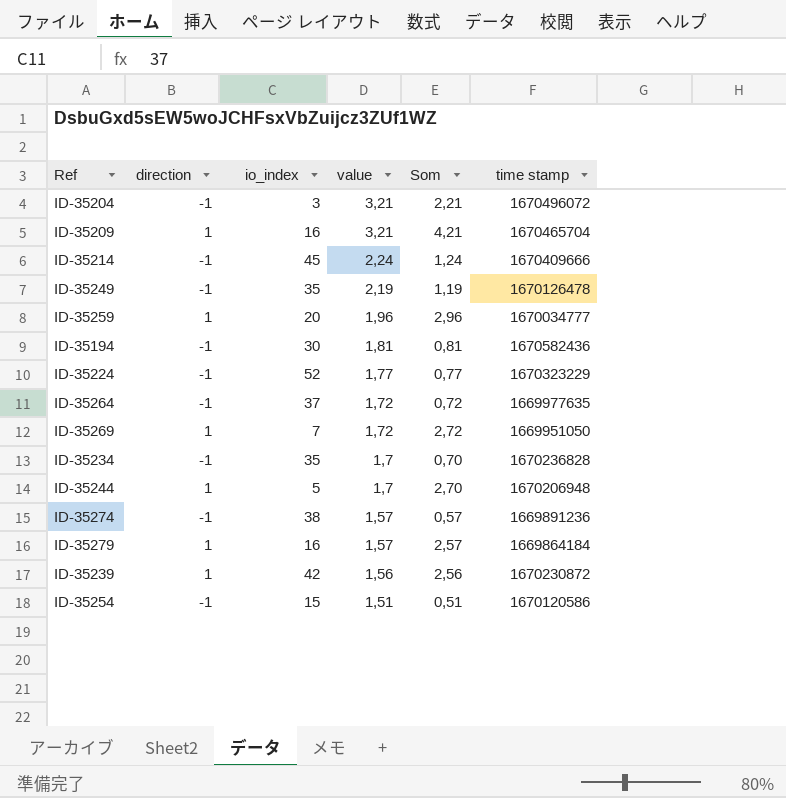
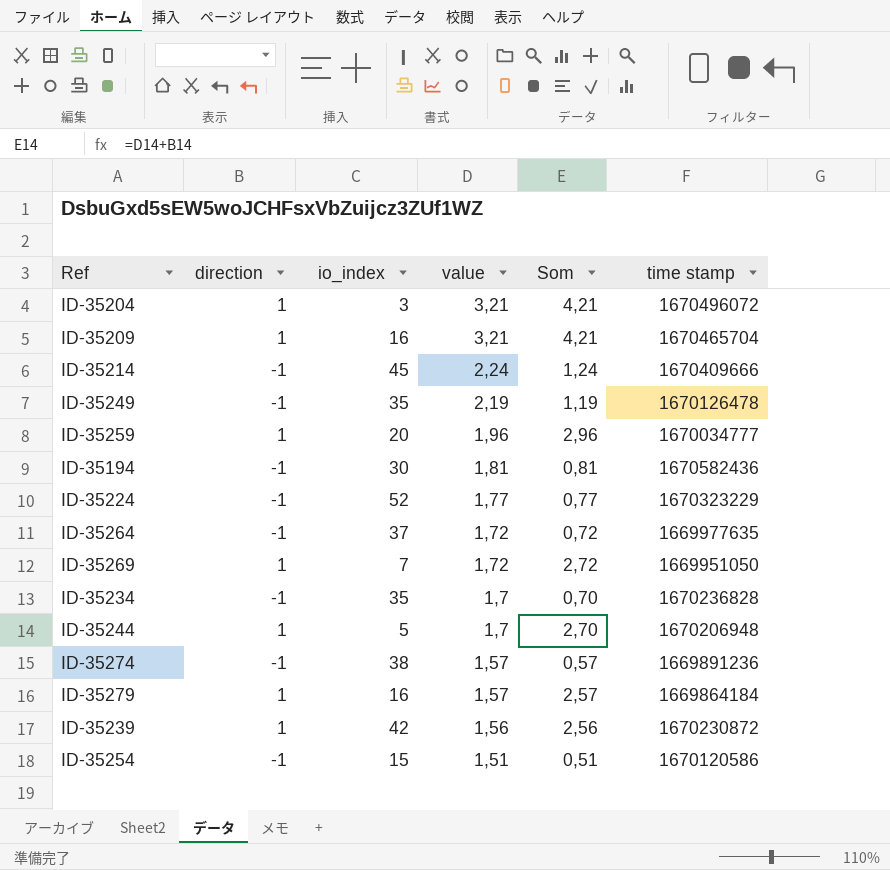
ID-35204 | direction: -1 -> 1
ID-35204 | Som: 2,21 -> 4,21

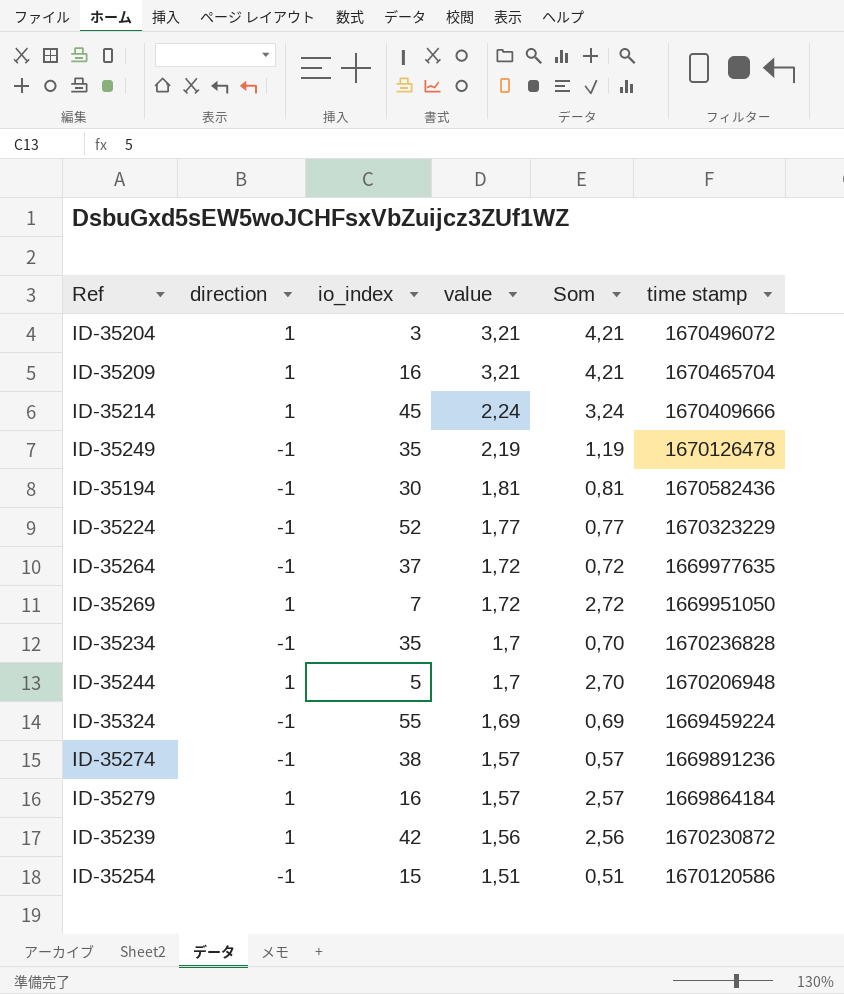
row ID-35259: 1 | 20 | 1,96 | 2,96 | 1670034777 -> none
ID-35214 | direction: -1 -> 1
ID-35214 | Som: 1,24 -> 3,24
row ID-35324: none -> -1 | 55 | 1,69 | 0,69 | 1669459224

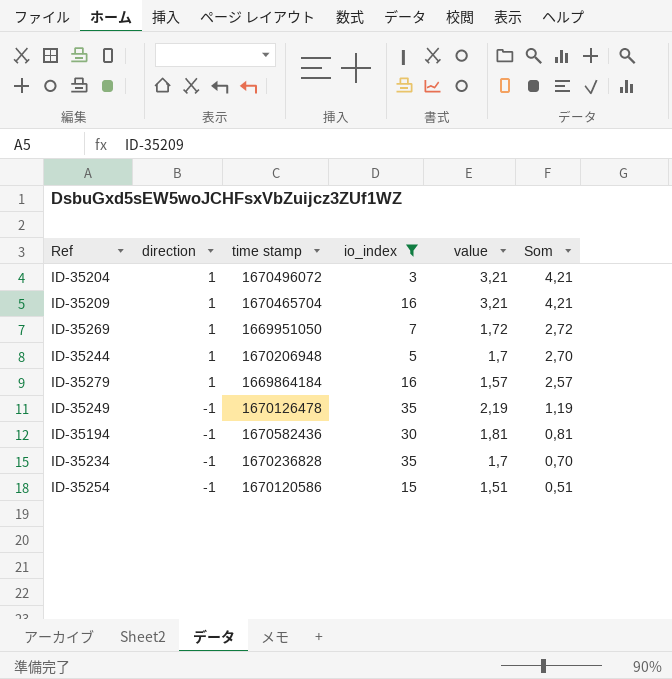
filter: none -> io_index <= 35
row order: value descending -> direction descending
column time stamp | position: 6 -> 3

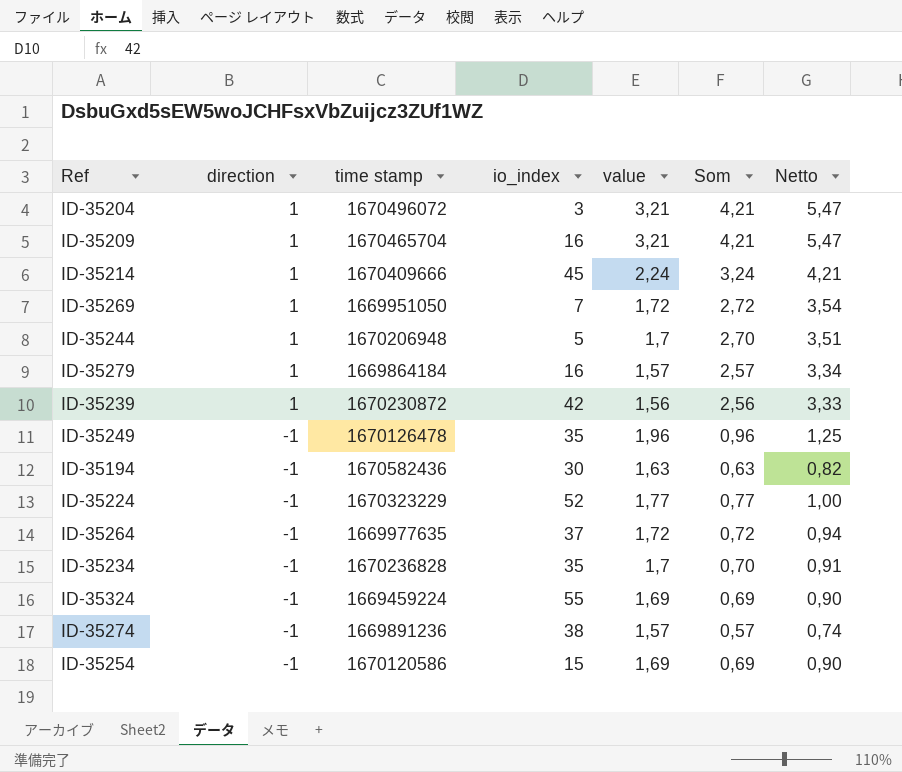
filter: io_index <= 35 -> none
column Netto | formula: none -> [Som] * 1,3
ID-35249 | value: 2,19 -> 1,96
ID-35249 | Som: 1,19 -> 0,96
ID-35194 | value: 1,81 -> 1,63
ID-35194 | Som: 0,81 -> 0,63
ID-35254 | value: 1,51 -> 1,69
ID-35254 | Som: 0,51 -> 0,69

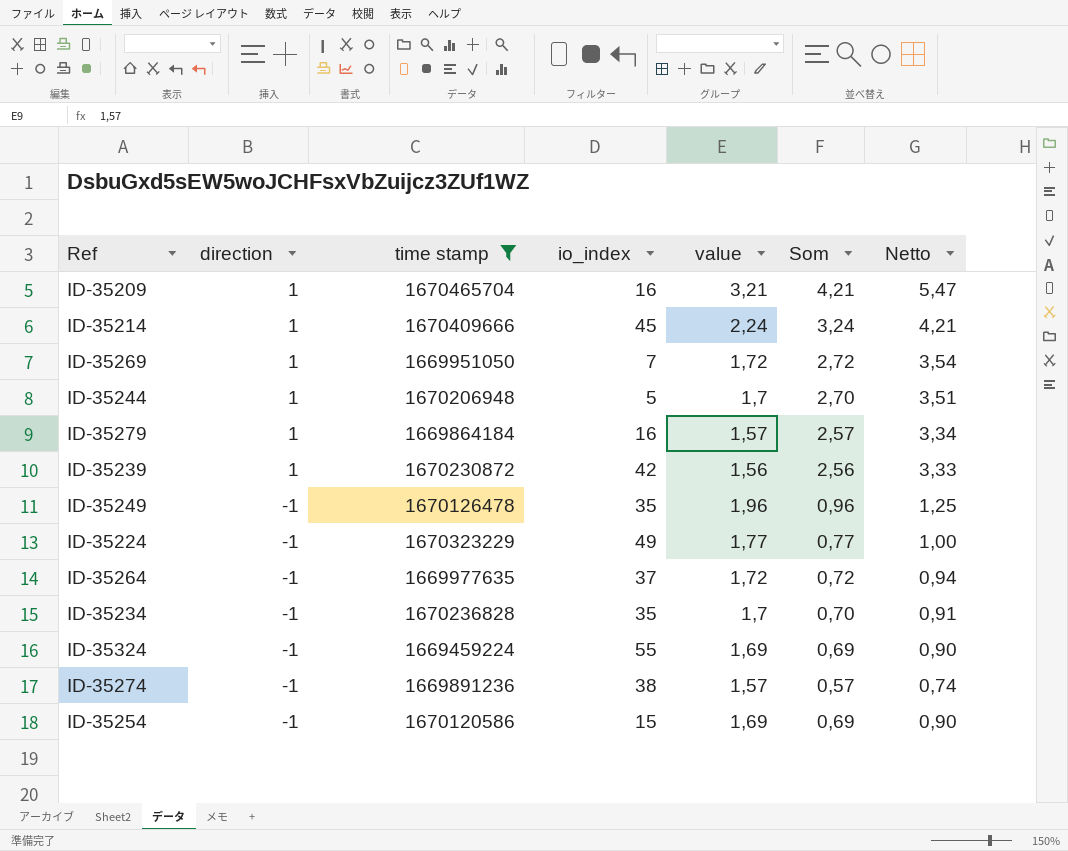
filter: none -> time stamp <= 1670465704
ID-35224 | io_index: 52 -> 49

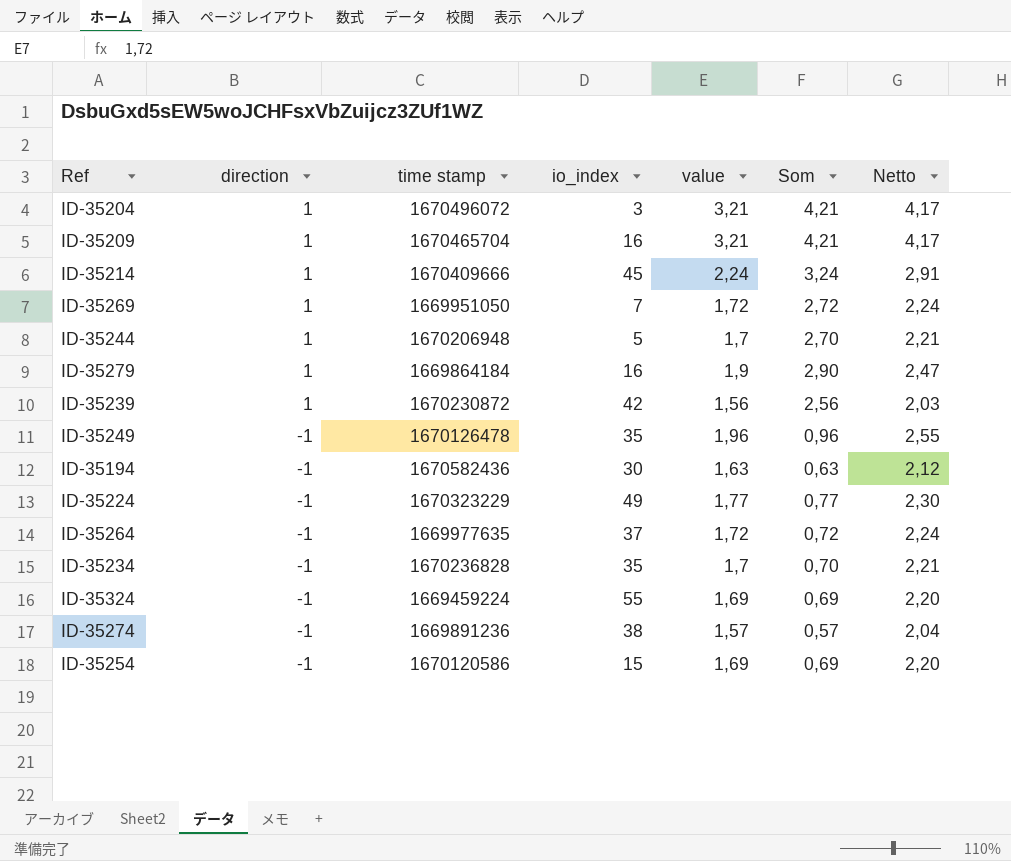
filter: time stamp <= 1670465704 -> none
column Netto | formula: [Som] * 1,3 -> [value] * 1,3
ID-35279 | value: 1,57 -> 1,9
ID-35279 | Som: 2,57 -> 2,90

